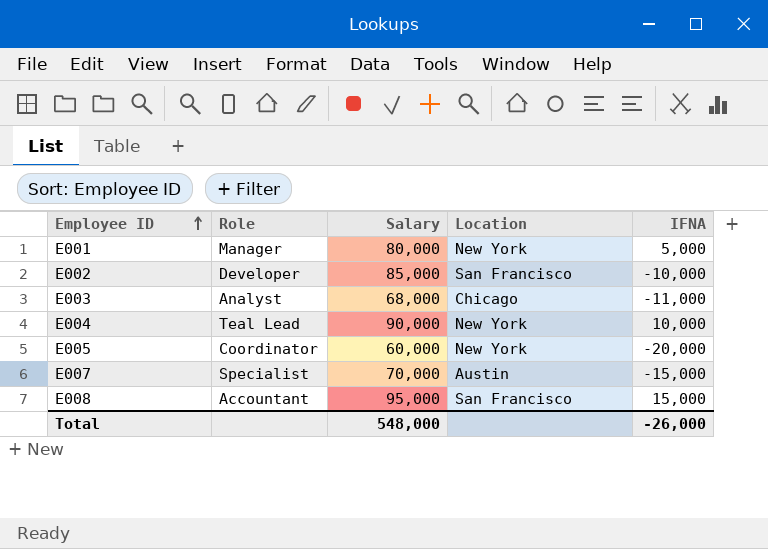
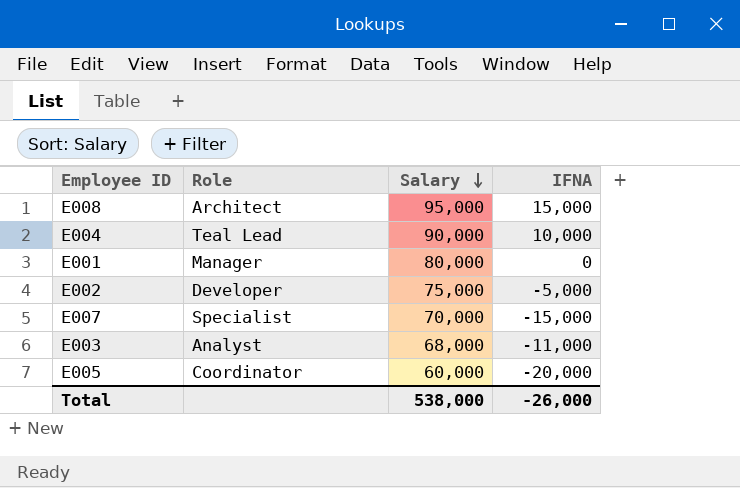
row order: Employee ID ascending -> Salary descending
column Location | position: 4 -> none
E008 | Role: Accountant -> Architect
E001 | IFNA: 5,000 -> 0
E002 | Salary: 85,000 -> 75,000
E002 | IFNA: -10,000 -> -5,000
Total | Salary: 548,000 -> 538,000

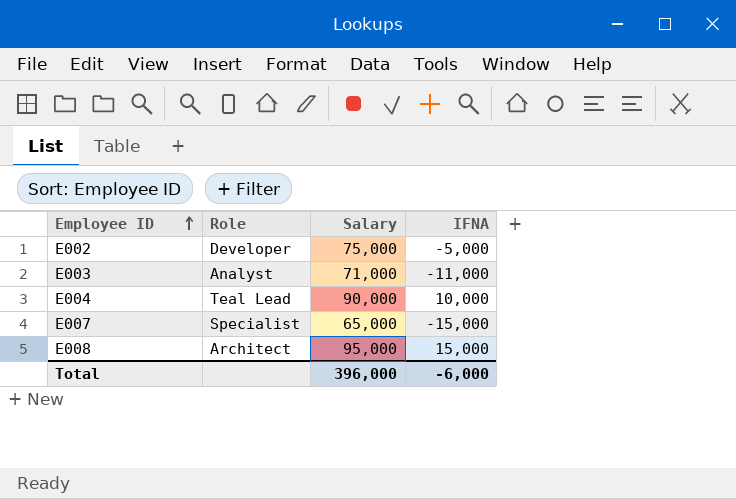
row order: Salary descending -> Employee ID ascending
row E001: Manager | 80,000 | 0 -> none
row E005: Coordinator | 60,000 | -20,000 -> none
E003 | Salary: 68,000 -> 71,000
E007 | Salary: 70,000 -> 65,000
Total | Salary: 538,000 -> 396,000
Total | IFNA: -26,000 -> -6,000

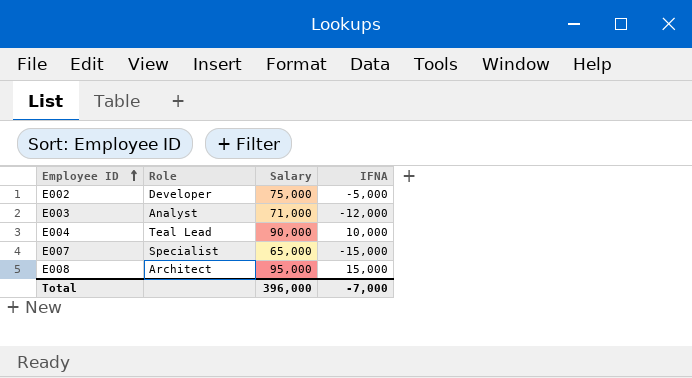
E003 | IFNA: -11,000 -> -12,000
Total | IFNA: -6,000 -> -7,000

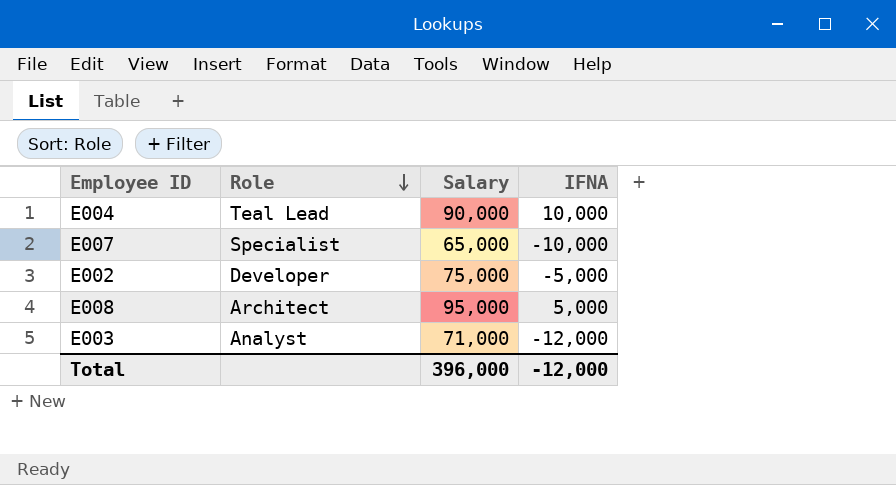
row order: Employee ID ascending -> Role descending
E007 | IFNA: -15,000 -> -10,000
E008 | IFNA: 15,000 -> 5,000
Total | IFNA: -7,000 -> -12,000

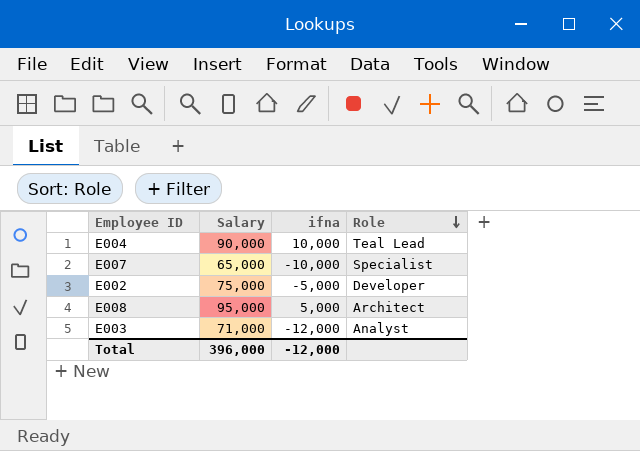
column name: IFNA -> ifna
column Role | position: 2 -> 4

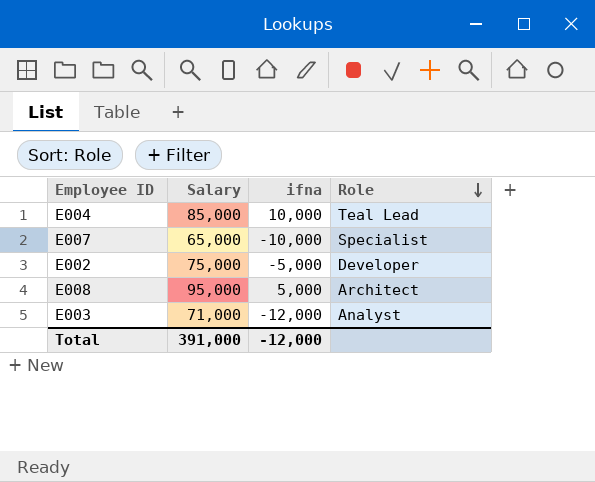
E004 | Salary: 90,000 -> 85,000
Total | Salary: 396,000 -> 391,000

